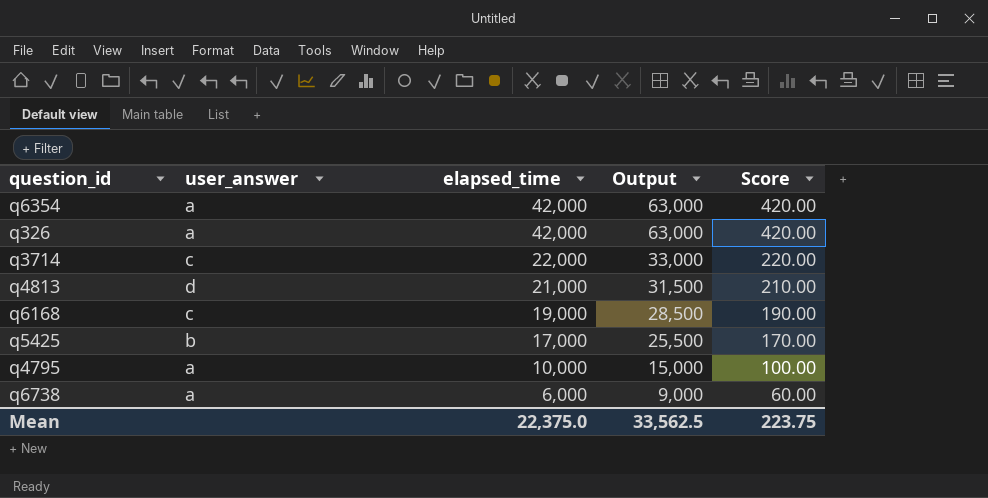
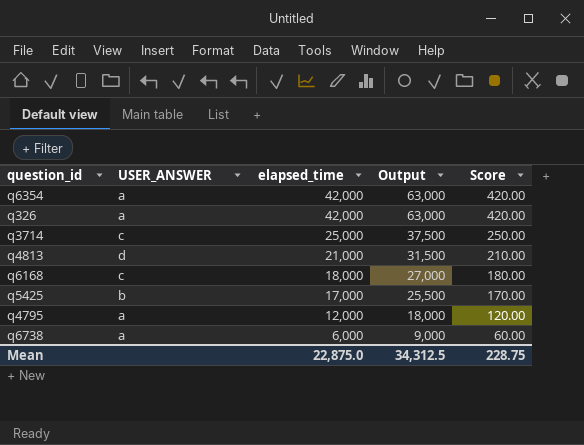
column name: user_answer -> USER_ANSWER
q3714 | elapsed_time: 22,000 -> 25,000
q3714 | Output: 33,000 -> 37,500
q3714 | Score: 220.00 -> 250.00
q6168 | elapsed_time: 19,000 -> 18,000
q6168 | Output: 28,500 -> 27,000
q6168 | Score: 190.00 -> 180.00
q4795 | elapsed_time: 10,000 -> 12,000
q4795 | Output: 15,000 -> 18,000
q4795 | Score: 100.00 -> 120.00
Mean | elapsed_time: 22,375.0 -> 22,875.0
Mean | Output: 33,562.5 -> 34,312.5
Mean | Score: 223.75 -> 228.75

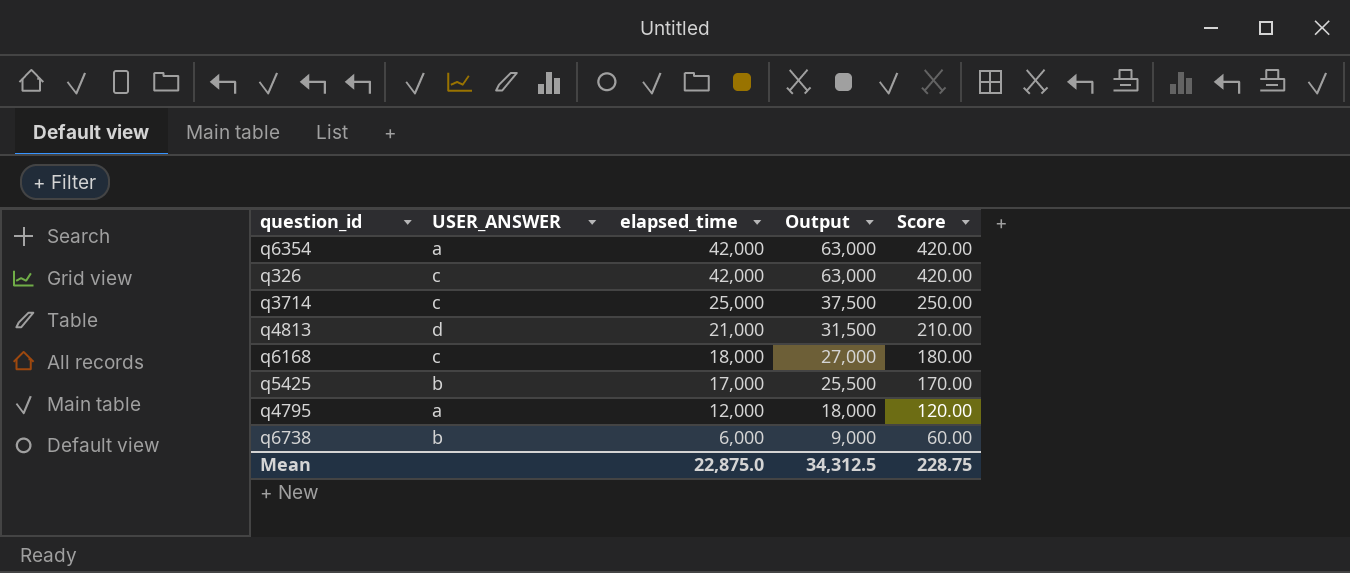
q326 | USER_ANSWER: a -> c
q6738 | USER_ANSWER: a -> b

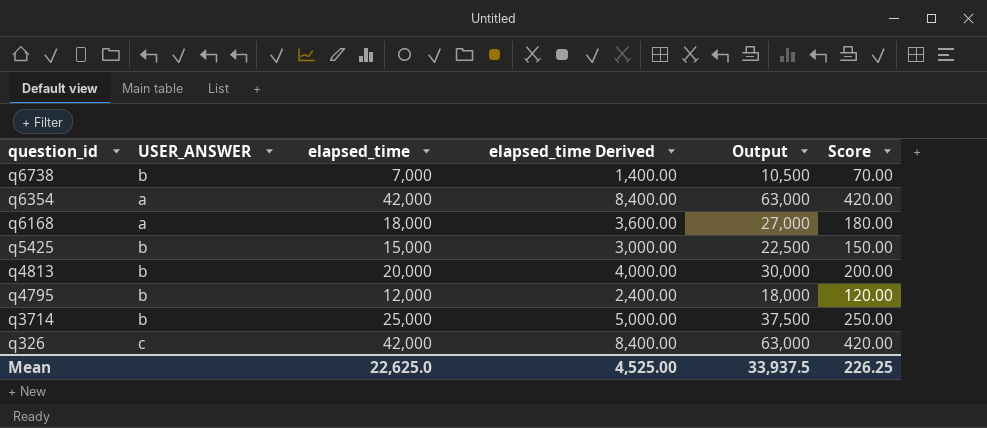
row order: elapsed_time descending -> question_id descending
column elapsed_time Derived | formula: none -> [elapsed_time] * 0.2
q6738 | elapsed_time: 6,000 -> 7,000
q6738 | Output: 9,000 -> 10,500
q6738 | Score: 60.00 -> 70.00
q6168 | USER_ANSWER: c -> a
q5425 | elapsed_time: 17,000 -> 15,000
q5425 | Output: 25,500 -> 22,500
q5425 | Score: 170.00 -> 150.00
q4813 | USER_ANSWER: d -> b
q4813 | elapsed_time: 21,000 -> 20,000
q4813 | Output: 31,500 -> 30,000
q4813 | Score: 210.00 -> 200.00
q4795 | USER_ANSWER: a -> b
q3714 | USER_ANSWER: c -> b
Mean | elapsed_time: 22,875.0 -> 22,625.0
Mean | Output: 34,312.5 -> 33,937.5
Mean | Score: 228.75 -> 226.25

